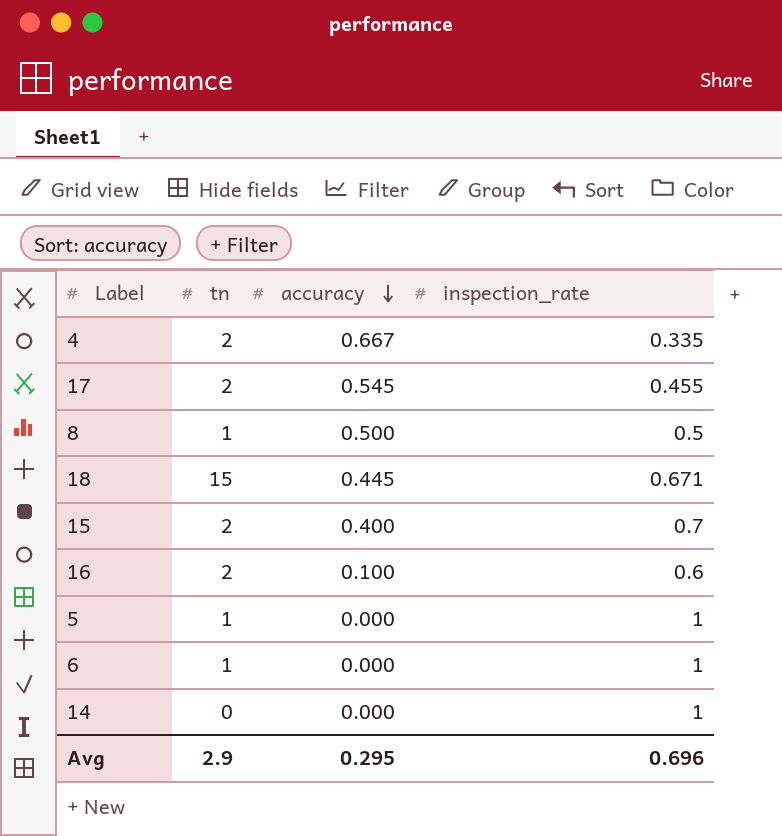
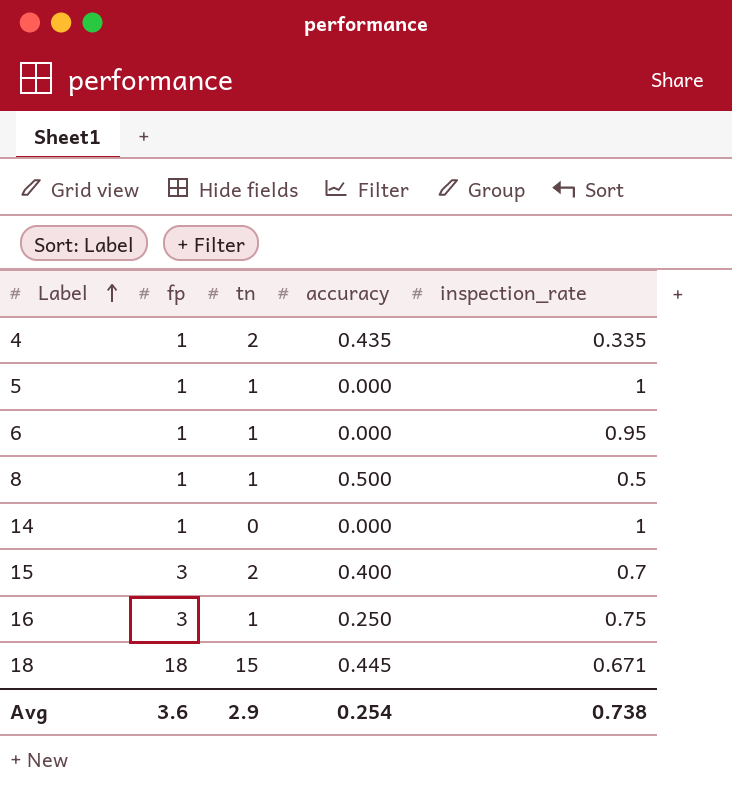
row order: accuracy descending -> Label ascending
column fp | position: none -> 2
row 17: 2 | 0.545 | 0.455 -> none
4 | accuracy: 0.667 -> 0.435
6 | inspection_rate: 1 -> 0.95
16 | tn: 2 -> 1
16 | accuracy: 0.100 -> 0.250
16 | inspection_rate: 0.6 -> 0.75
Avg | accuracy: 0.295 -> 0.254
Avg | inspection_rate: 0.696 -> 0.738

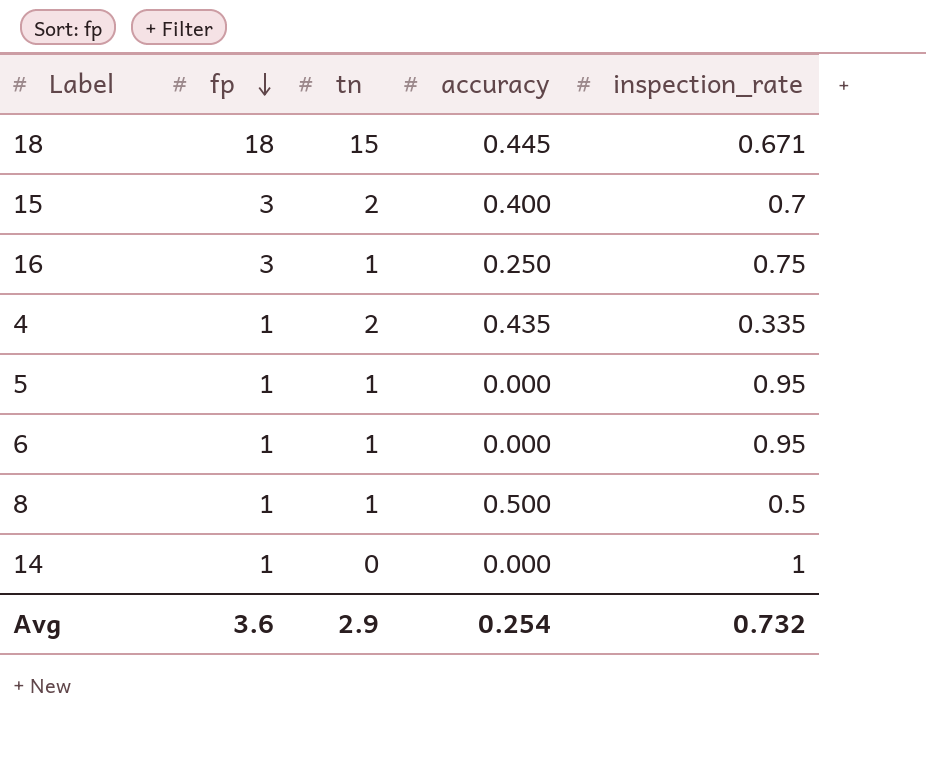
row order: Label ascending -> fp descending
5 | inspection_rate: 1 -> 0.95
Avg | inspection_rate: 0.738 -> 0.732

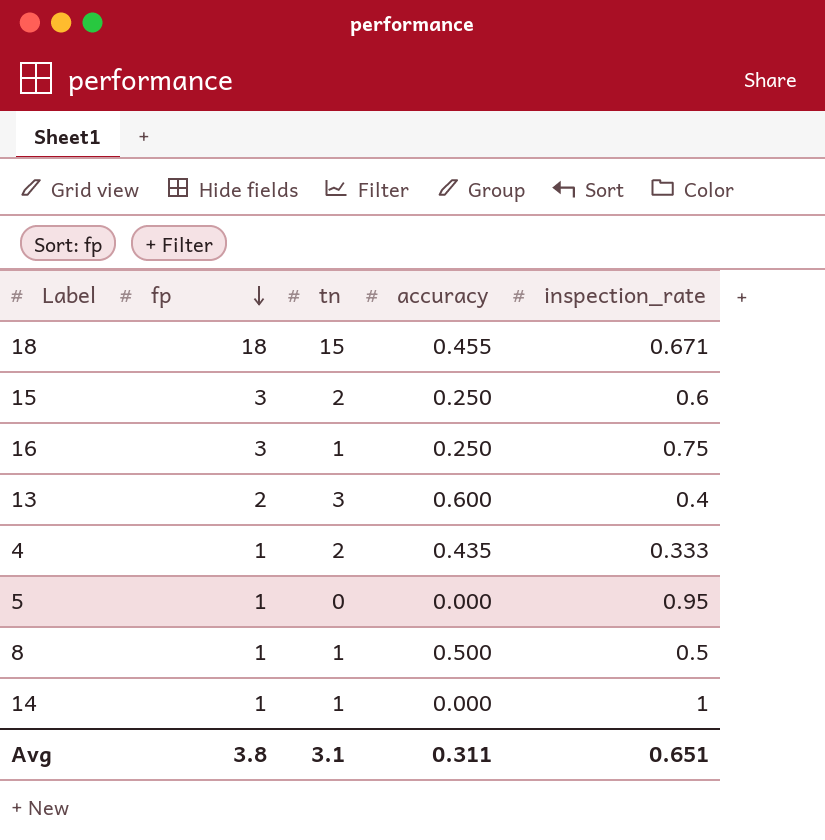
row 6: 1 | 1 | 0.000 | 0.95 -> none
18 | accuracy: 0.445 -> 0.455
15 | accuracy: 0.400 -> 0.250
15 | inspection_rate: 0.7 -> 0.6
row 13: none -> 2 | 3 | 0.600 | 0.4
4 | inspection_rate: 0.335 -> 0.333
5 | tn: 1 -> 0
14 | tn: 0 -> 1
Avg | fp: 3.6 -> 3.8
Avg | tn: 2.9 -> 3.1
Avg | accuracy: 0.254 -> 0.311
Avg | inspection_rate: 0.732 -> 0.651

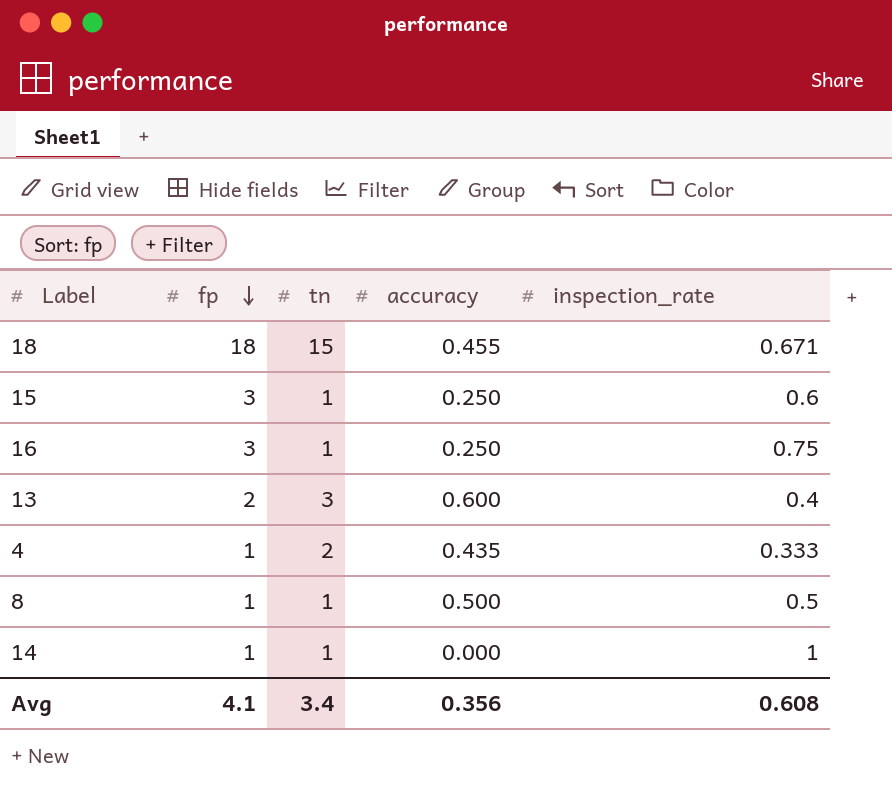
row 5: 1 | 0 | 0.000 | 0.95 -> none
15 | tn: 2 -> 1
Avg | fp: 3.8 -> 4.1
Avg | tn: 3.1 -> 3.4
Avg | accuracy: 0.311 -> 0.356
Avg | inspection_rate: 0.651 -> 0.608

